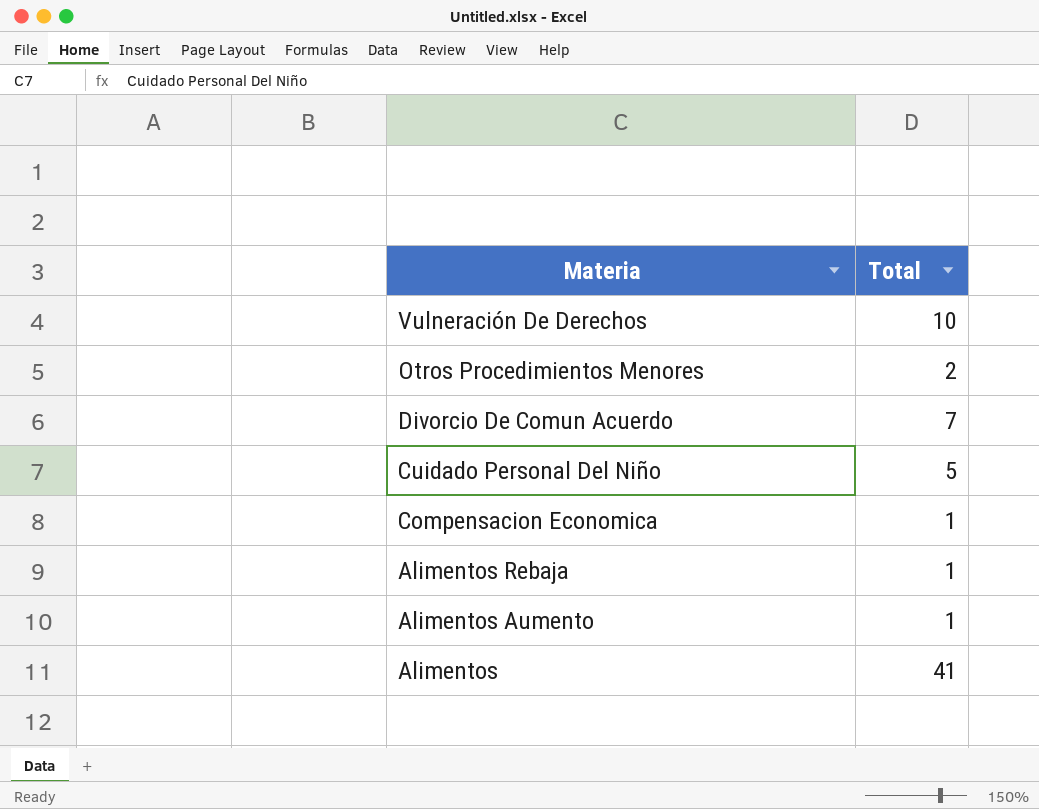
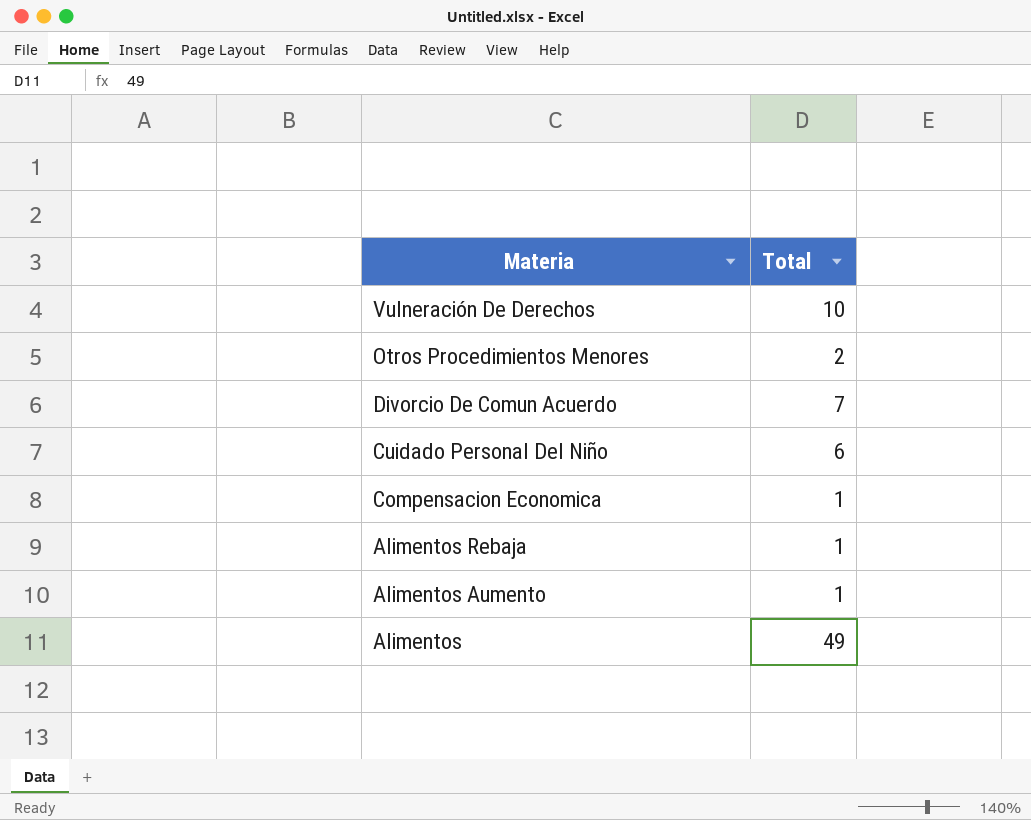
Cuidado Personal Del Niño | Total: 5 -> 6
Alimentos | Total: 41 -> 49

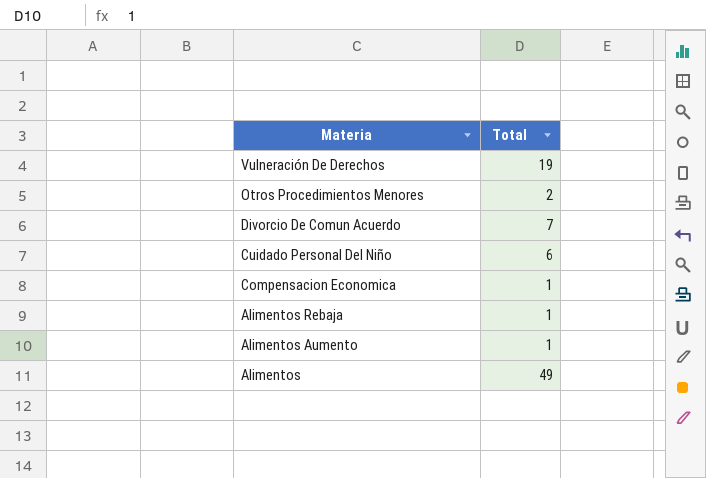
Vulneración De Derechos | Total: 10 -> 19

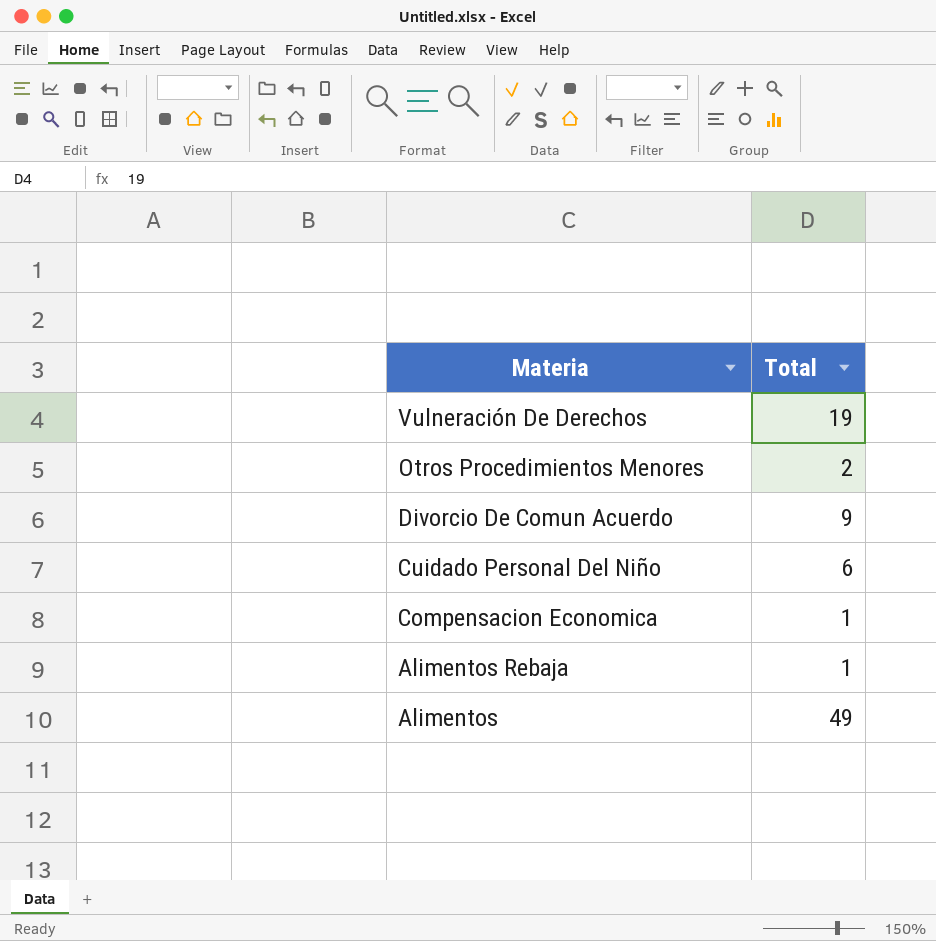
row Alimentos Aumento: 1 -> none
Divorcio De Comun Acuerdo | Total: 7 -> 9

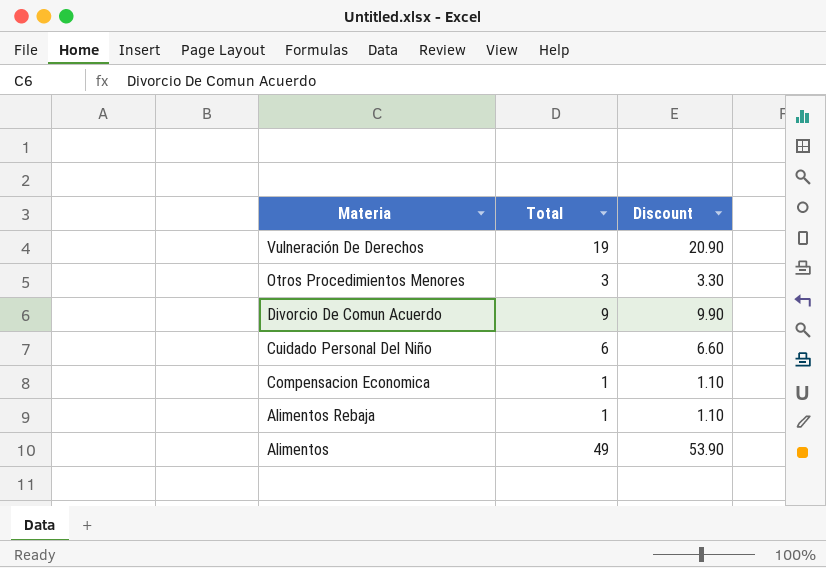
column Discount | formula: none -> [Total] * 1.1
Otros Procedimientos Menores | Total: 2 -> 3

